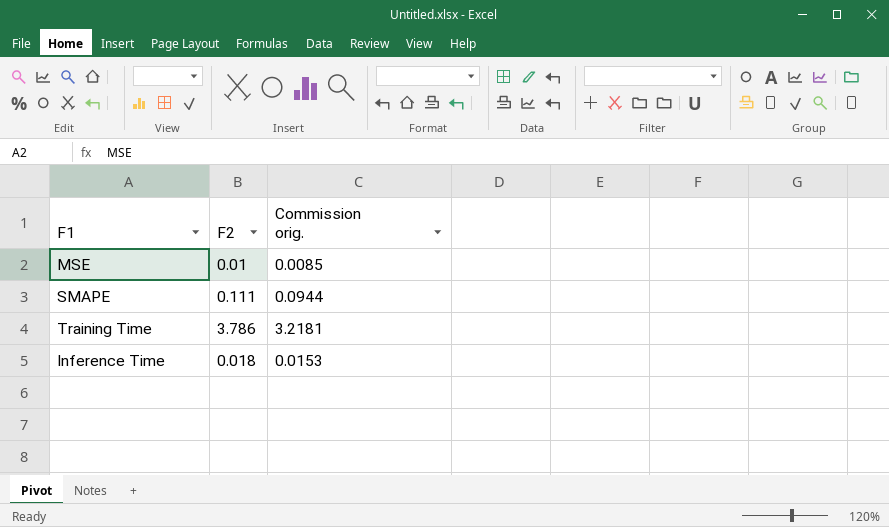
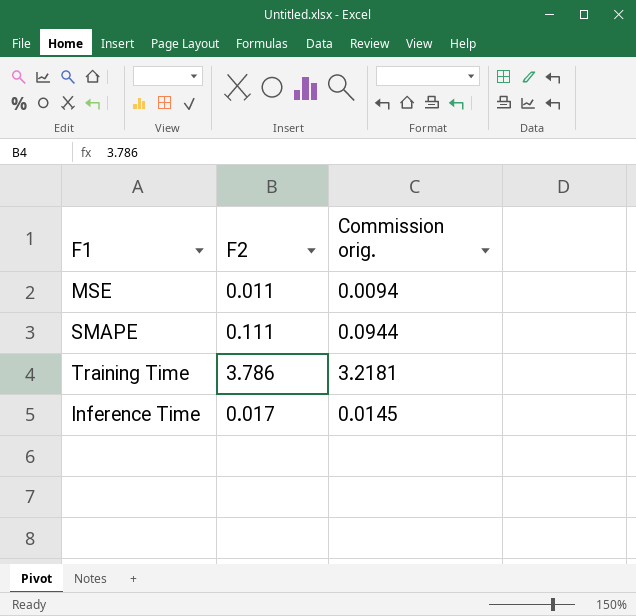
MSE | F2: 0.01 -> 0.011
MSE | Commission orig.: 0.0085 -> 0.0094
Inference Time | F2: 0.018 -> 0.017
Inference Time | Commission orig.: 0.0153 -> 0.0145

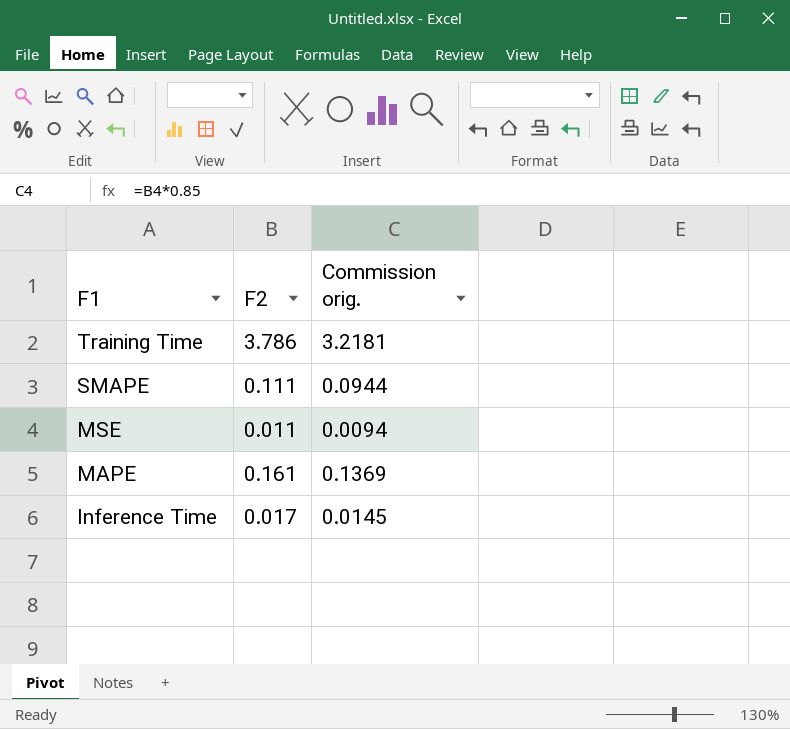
row order: none -> F1 descending
row MAPE: none -> 0.161 | 0.1369

